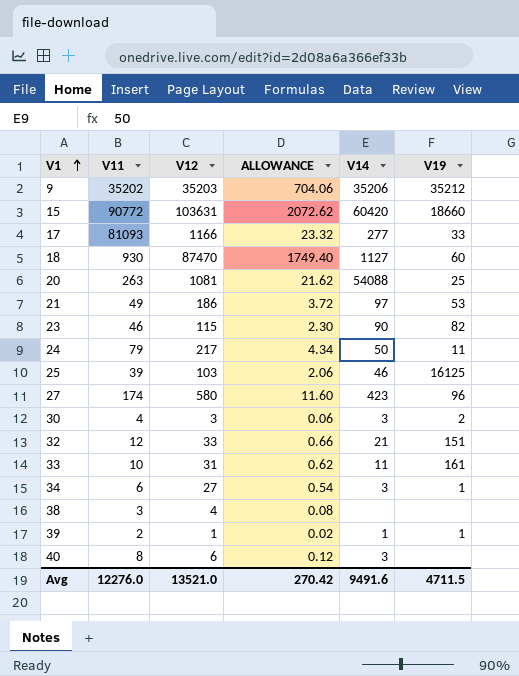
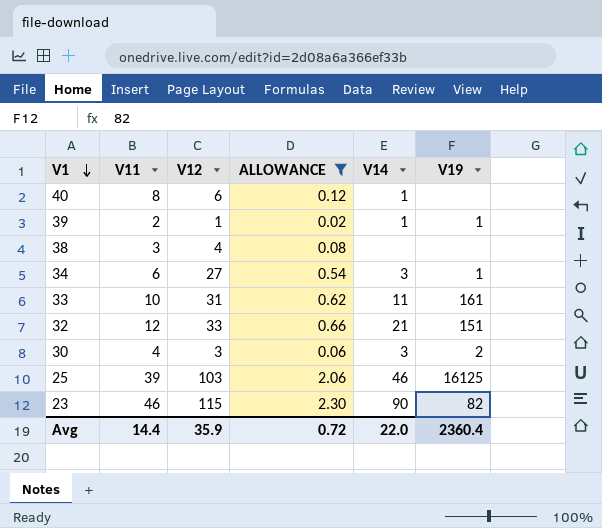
filter: none -> ALLOWANCE <= 2.30
row order: V1 ascending -> V1 descending
40 | V14: 3 -> 1
Avg | V11: 12276.0 -> 14.4
Avg | V12: 13521.0 -> 35.9
Avg | ALLOWANCE: 270.42 -> 0.72
Avg | V14: 9491.6 -> 22.0
Avg | V19: 4711.5 -> 2360.4

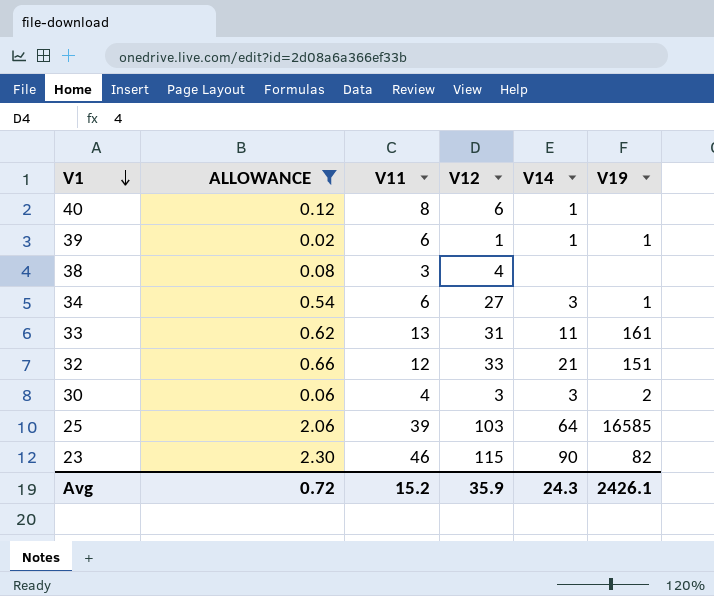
column ALLOWANCE | position: 4 -> 2
39 | V11: 2 -> 6
33 | V11: 10 -> 13
25 | V14: 46 -> 64
25 | V19: 16125 -> 16585
Avg | V11: 14.4 -> 15.2
Avg | V14: 22.0 -> 24.3
Avg | V19: 2360.4 -> 2426.1

